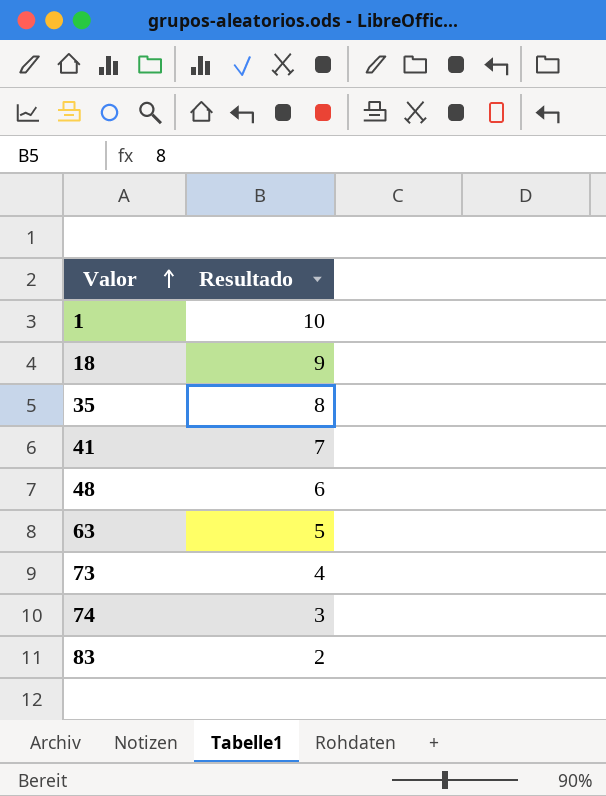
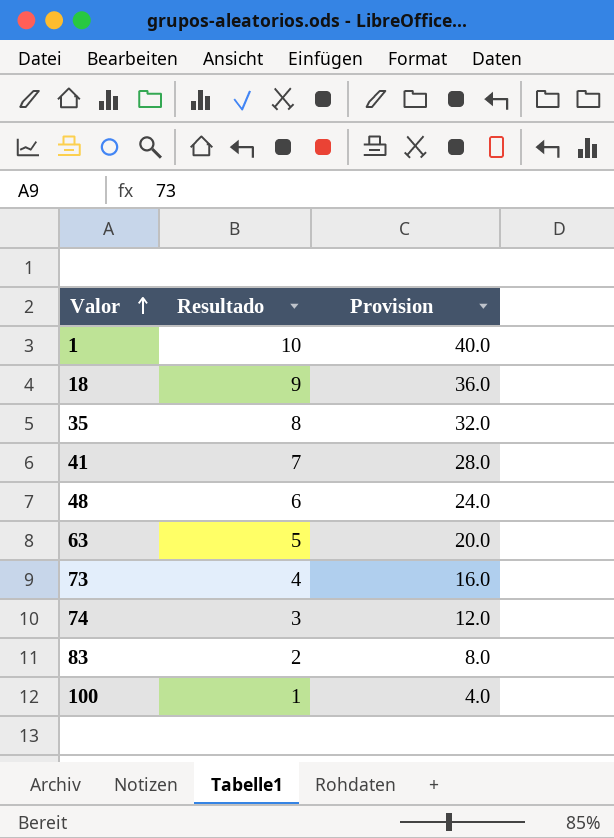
column Provision | formula: none -> [Resultado] * 4
row 100: none -> 1 | 4.0

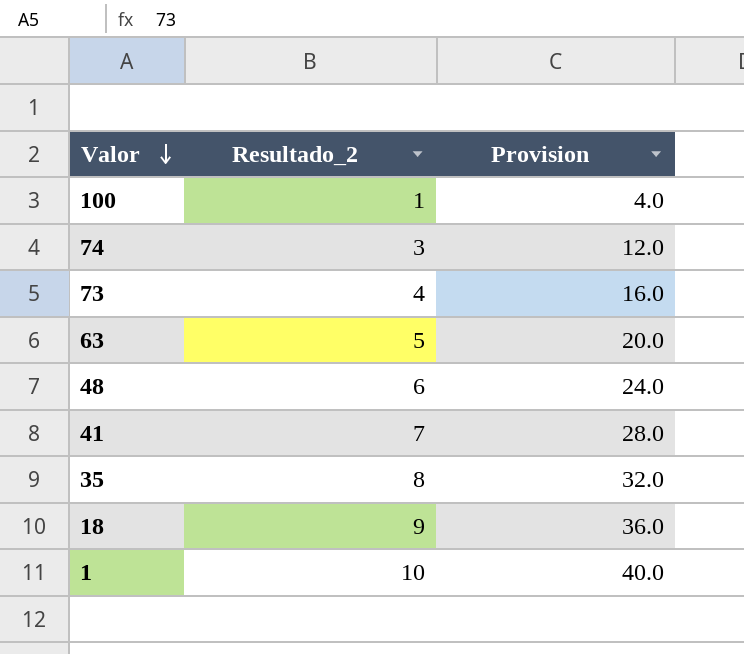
row order: Valor ascending -> Valor descending
column name: Resultado -> Resultado_2
row 83: 2 | 8.0 -> none

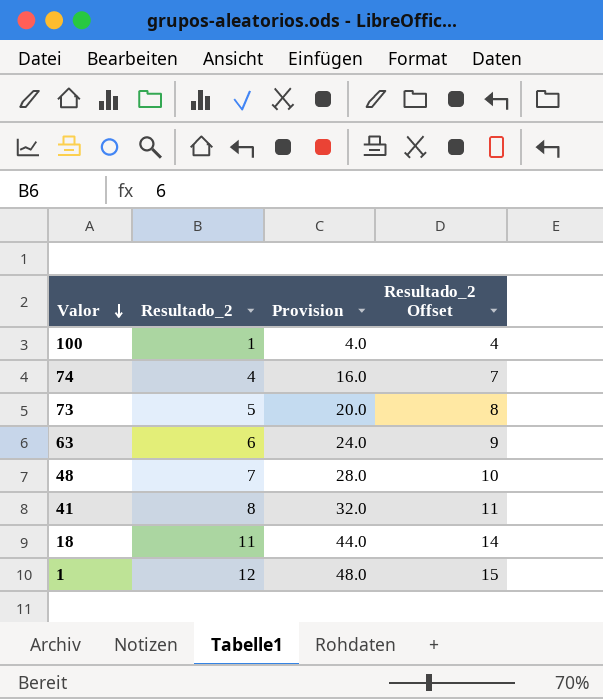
column Resultado_2 Offset | formula: none -> [Resultado_2] + 3
row 35: 8 | 32.0 -> none
74 | Resultado_2: 3 -> 4
74 | Provision: 12.0 -> 16.0
73 | Resultado_2: 4 -> 5
73 | Provision: 16.0 -> 20.0
63 | Resultado_2: 5 -> 6
63 | Provision: 20.0 -> 24.0
48 | Resultado_2: 6 -> 7
48 | Provision: 24.0 -> 28.0
41 | Resultado_2: 7 -> 8
41 | Provision: 28.0 -> 32.0
18 | Resultado_2: 9 -> 11
18 | Provision: 36.0 -> 44.0
1 | Resultado_2: 10 -> 12
1 | Provision: 40.0 -> 48.0

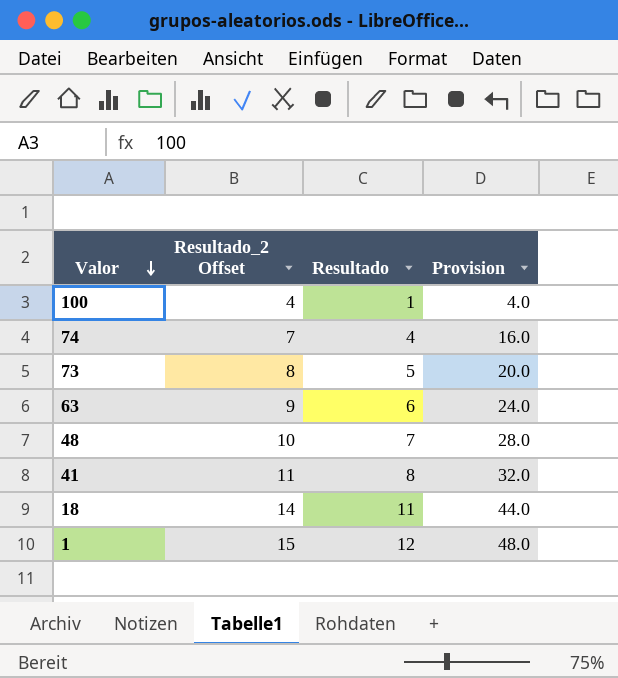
column Resultado_2 Offset | position: 4 -> 2
column name: Resultado_2 -> Resultado

